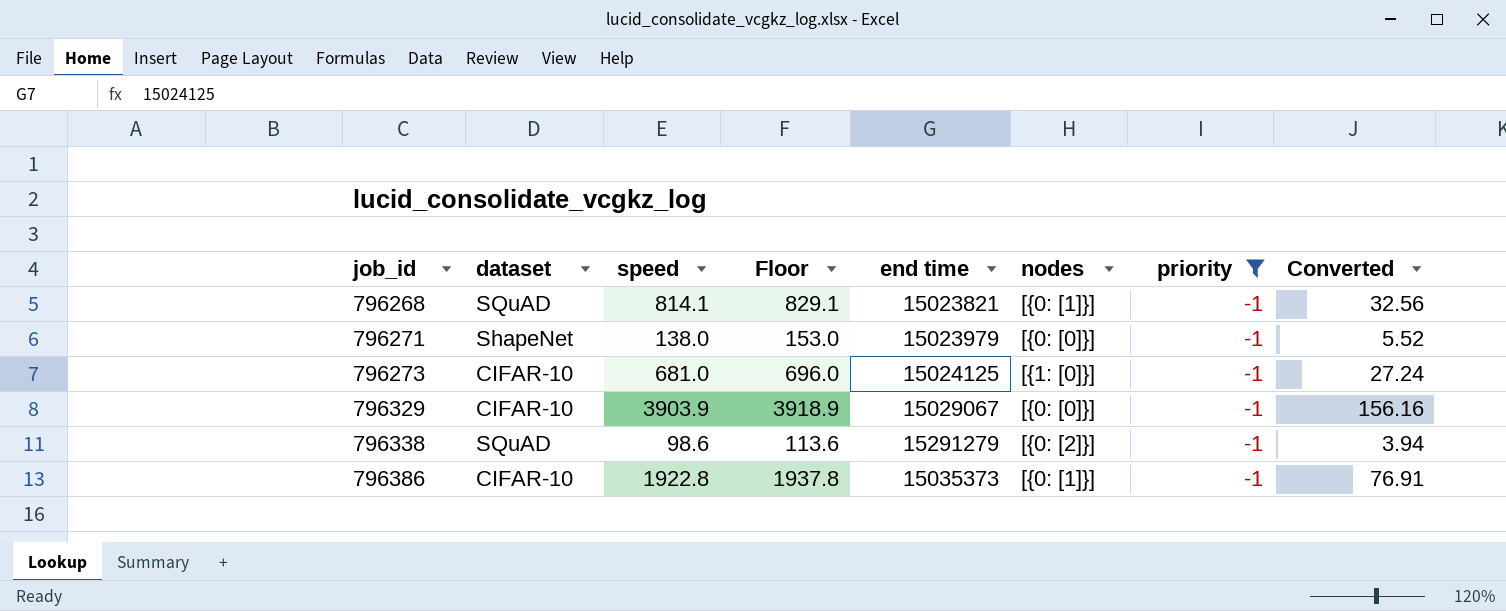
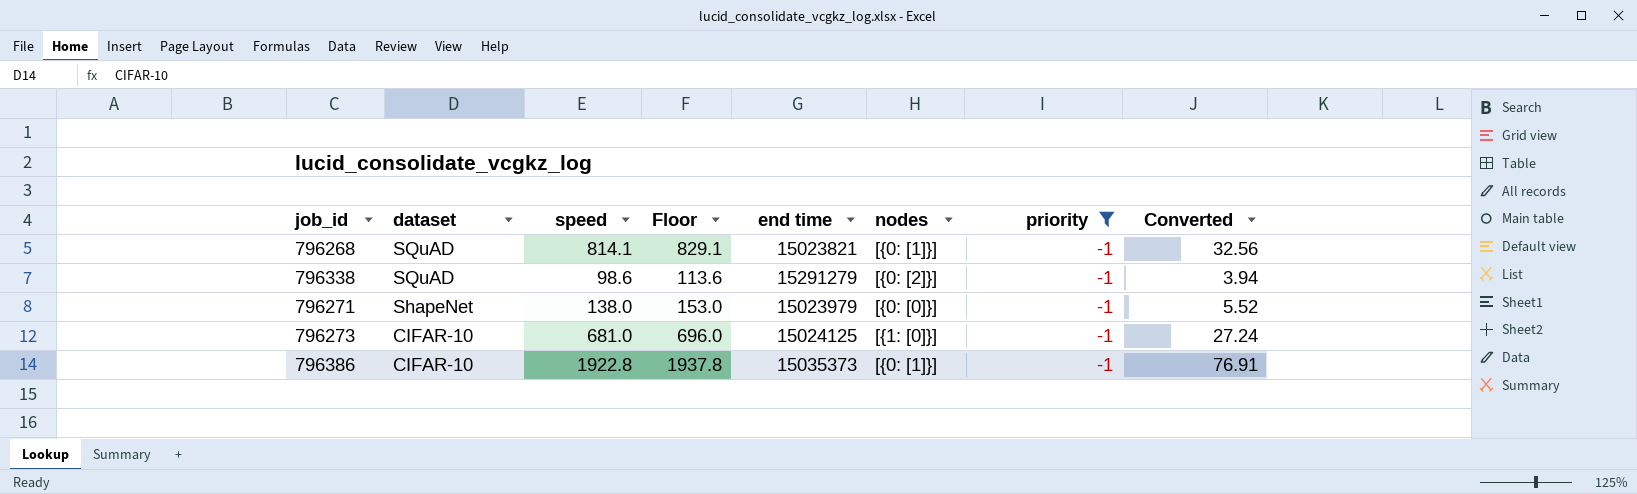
row order: job_id ascending -> dataset descending
row 796329: CIFAR-10 | 3903.9 | 3918.9 | 15029067 | [{0: [0]}] | -1 | 156.16 -> none

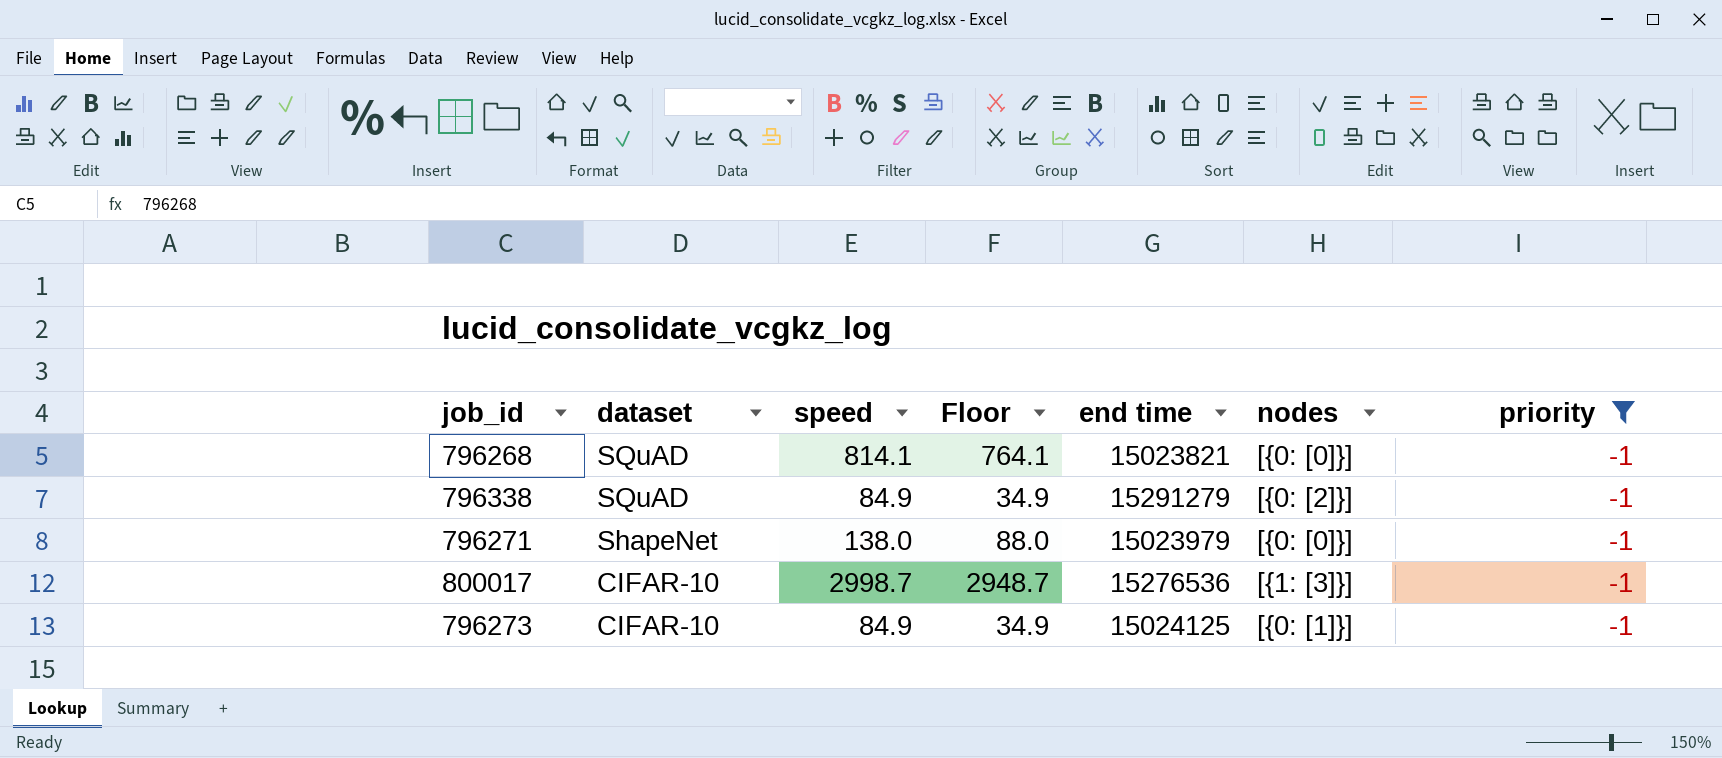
column Converted | formula: [speed] * 0.04 -> none
column Floor | formula: [speed] + 15 -> [speed] - 50
row 796386: CIFAR-10 | 1922.8 | 1937.8 | 15035373 | [{0: [1]}] | -1 | 76.91 -> none
796268 | nodes: [{0: [1]}] -> [{0: [0]}]
796338 | speed: 98.6 -> 84.9
row 800017: none -> CIFAR-10 | 2998.7 | 2948.7 | 15276536 | [{1: [3]}] | -1
796273 | speed: 681.0 -> 84.9
796273 | nodes: [{1: [0]}] -> [{0: [1]}]

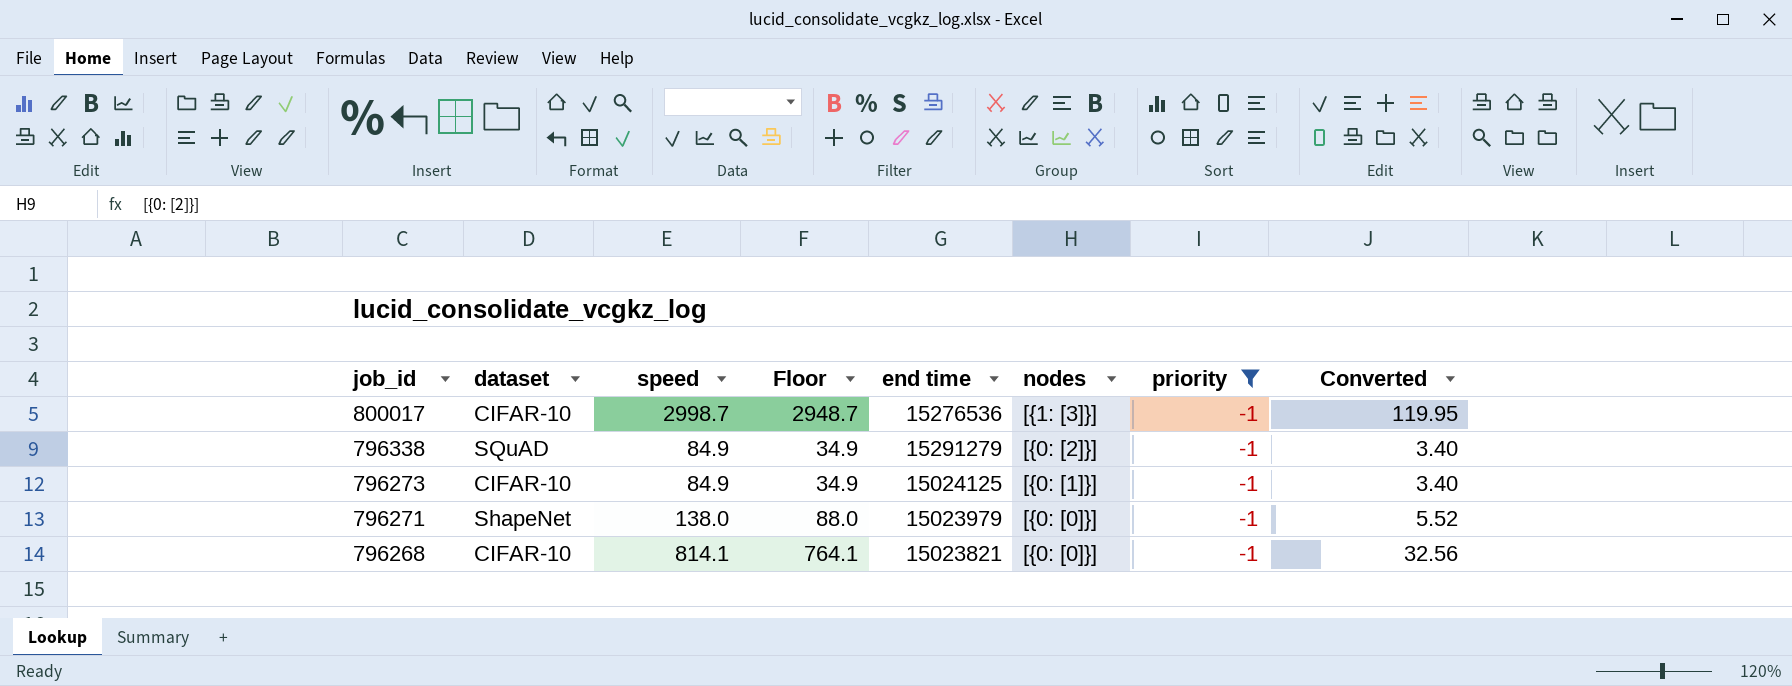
row order: dataset descending -> job_id descending
column Converted | formula: none -> [speed] * 0.04
796268 | dataset: SQuAD -> CIFAR-10

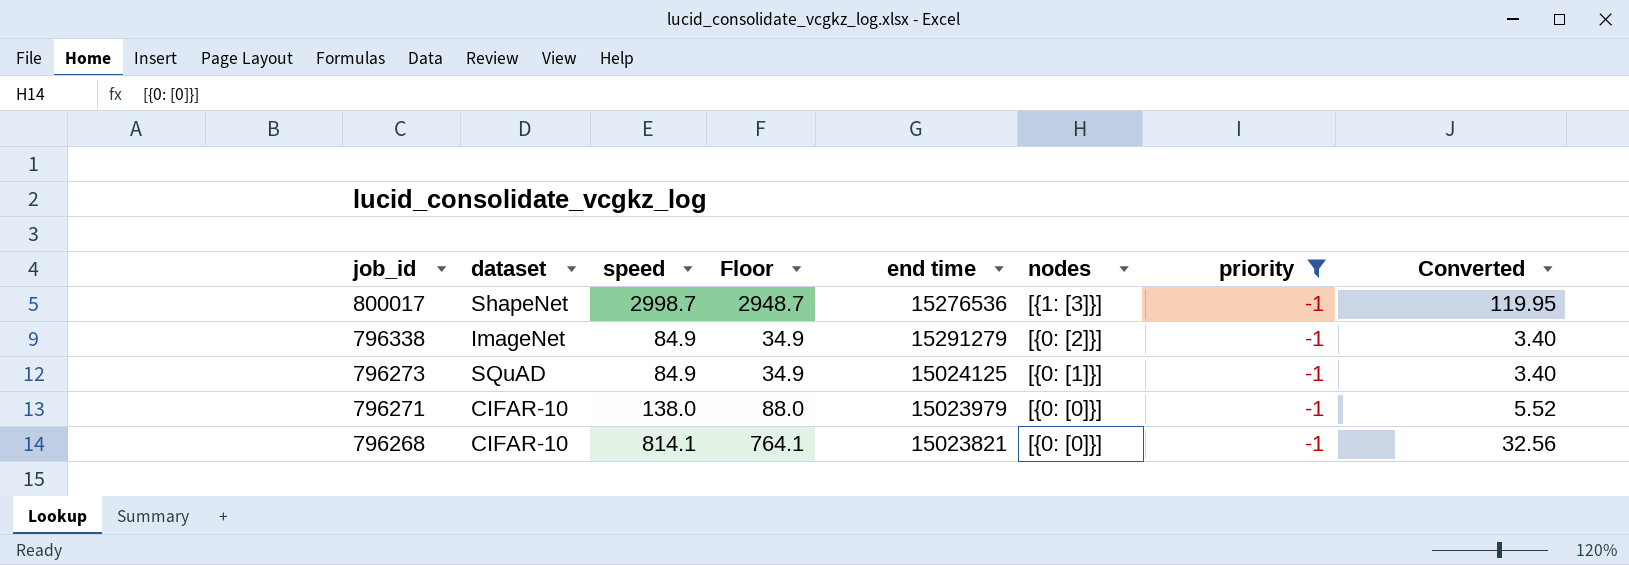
800017 | dataset: CIFAR-10 -> ShapeNet
796338 | dataset: SQuAD -> ImageNet
796273 | dataset: CIFAR-10 -> SQuAD
796271 | dataset: ShapeNet -> CIFAR-10

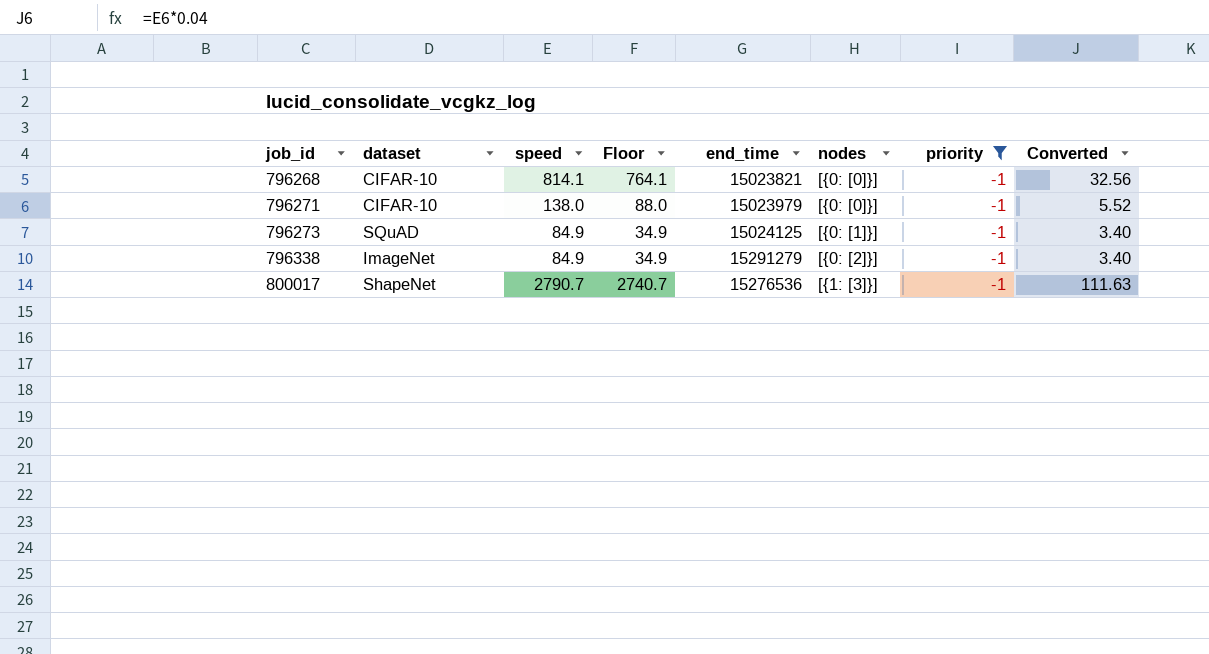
row order: job_id descending -> job_id ascending
column name: end time -> end_time
800017 | speed: 2998.7 -> 2790.7
800017 | Floor: 2948.7 -> 2740.7
800017 | Converted: 119.95 -> 111.63

